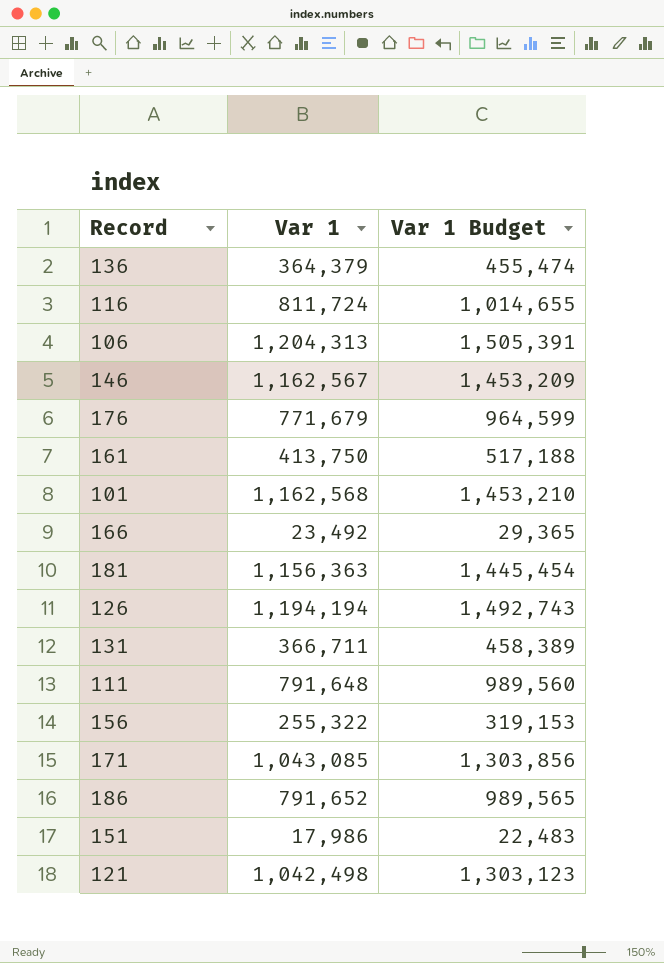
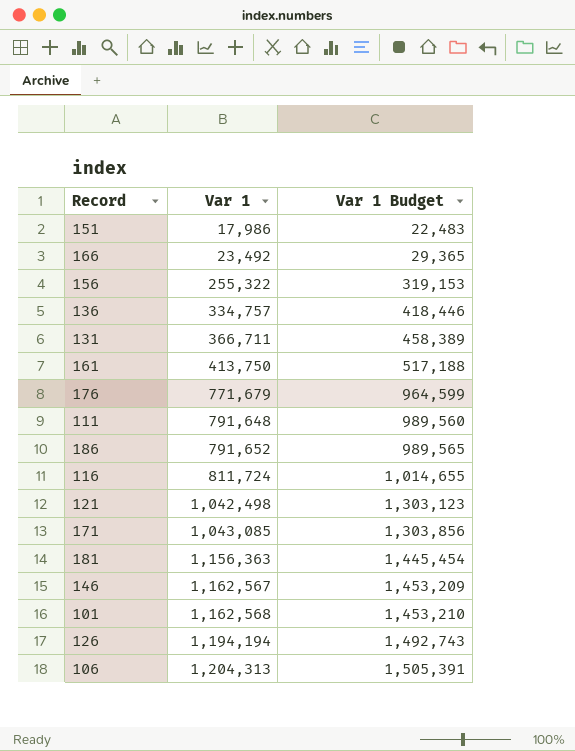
row order: none -> Var 1 ascending
136 | Var 1: 364,379 -> 334,757
136 | Var 1 Budget: 455,474 -> 418,446

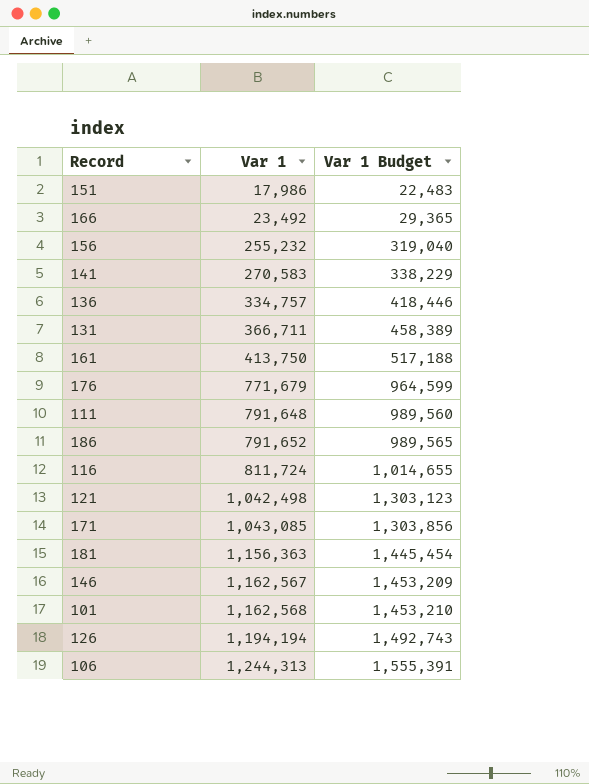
156 | Var 1: 255,322 -> 255,232
156 | Var 1 Budget: 319,153 -> 319,040
row 141: none -> 270,583 | 338,229
106 | Var 1: 1,204,313 -> 1,244,313
106 | Var 1 Budget: 1,505,391 -> 1,555,391

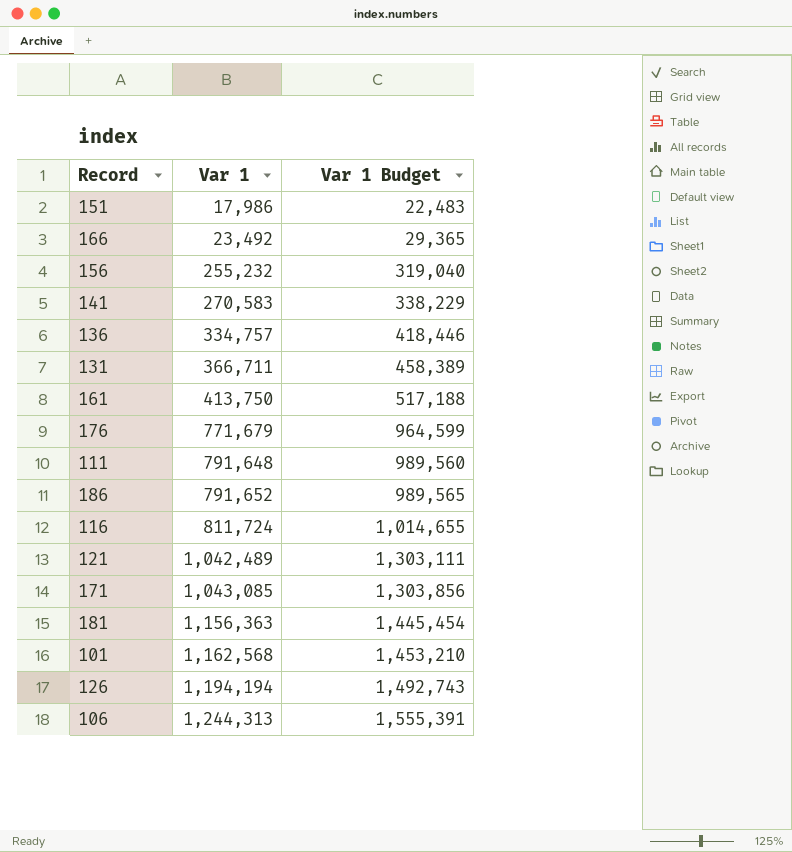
row 146: 1,162,567 | 1,453,209 -> none
121 | Var 1: 1,042,498 -> 1,042,489
121 | Var 1 Budget: 1,303,123 -> 1,303,111

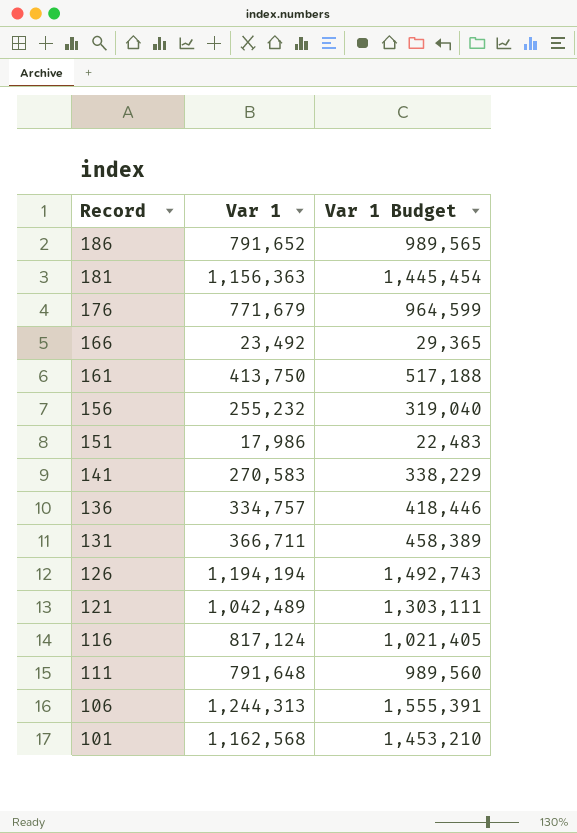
row order: Var 1 ascending -> Record descending
row 171: 1,043,085 | 1,303,856 -> none
116 | Var 1: 811,724 -> 817,124
116 | Var 1 Budget: 1,014,655 -> 1,021,405

